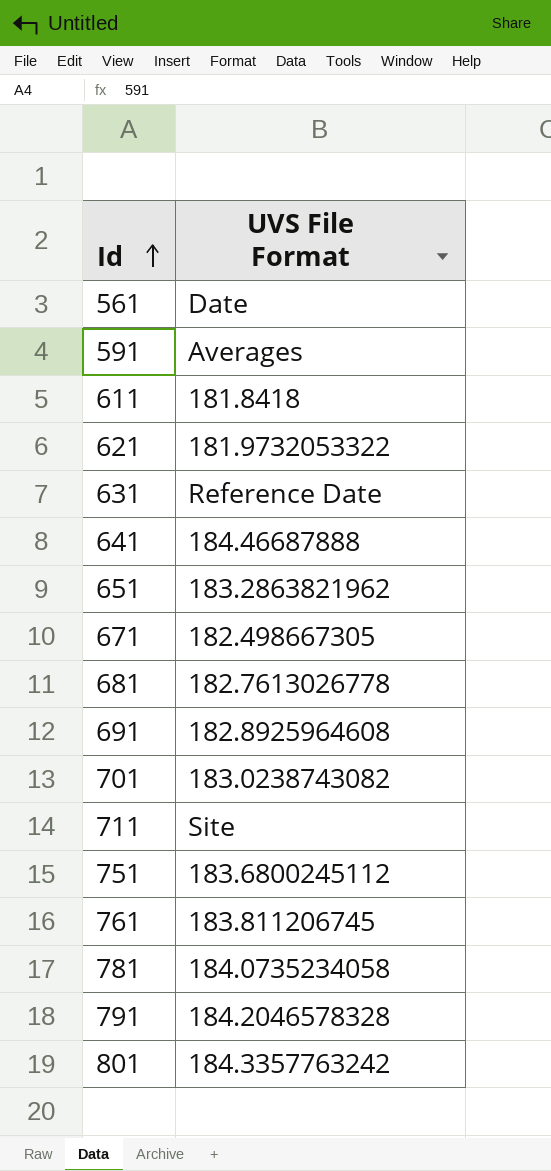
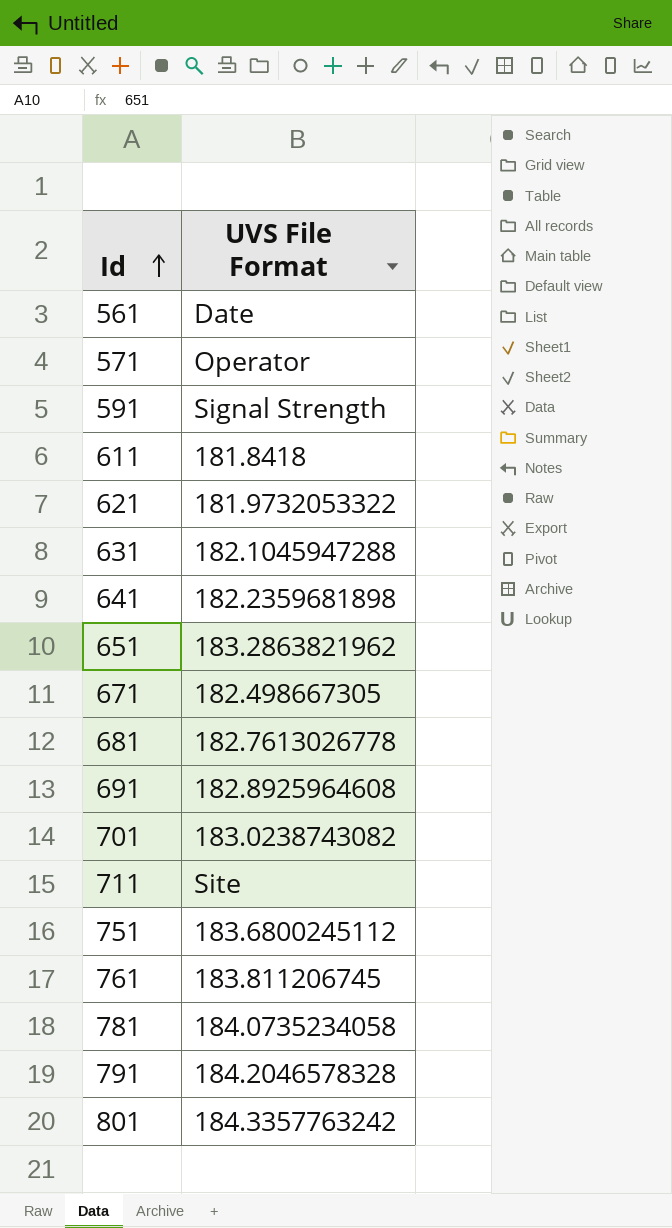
row 571: none -> Operator
591 | UVS File Format: Averages -> Signal Strength
631 | UVS File Format: Reference Date -> 182.1045947288
641 | UVS File Format: 184.46687888 -> 182.2359681898

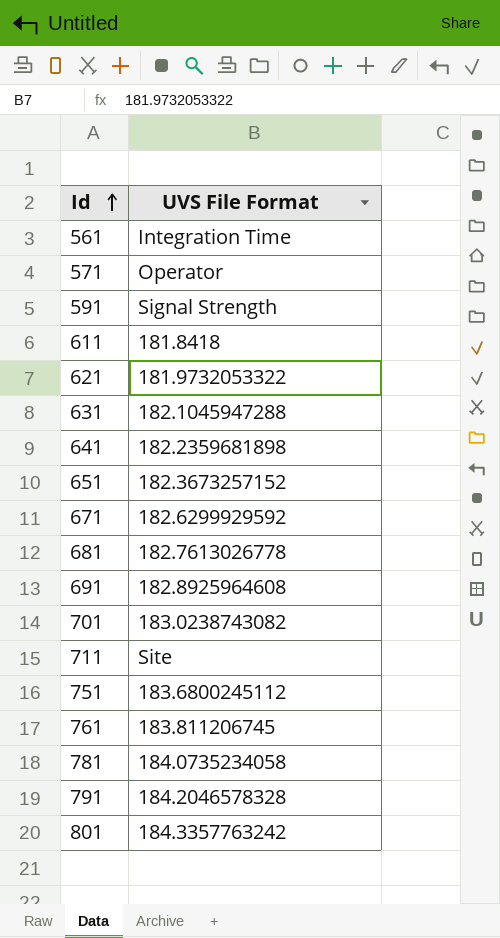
561 | UVS File Format: Date -> Integration Time
651 | UVS File Format: 183.2863821962 -> 182.3673257152
671 | UVS File Format: 182.498667305 -> 182.6299929592

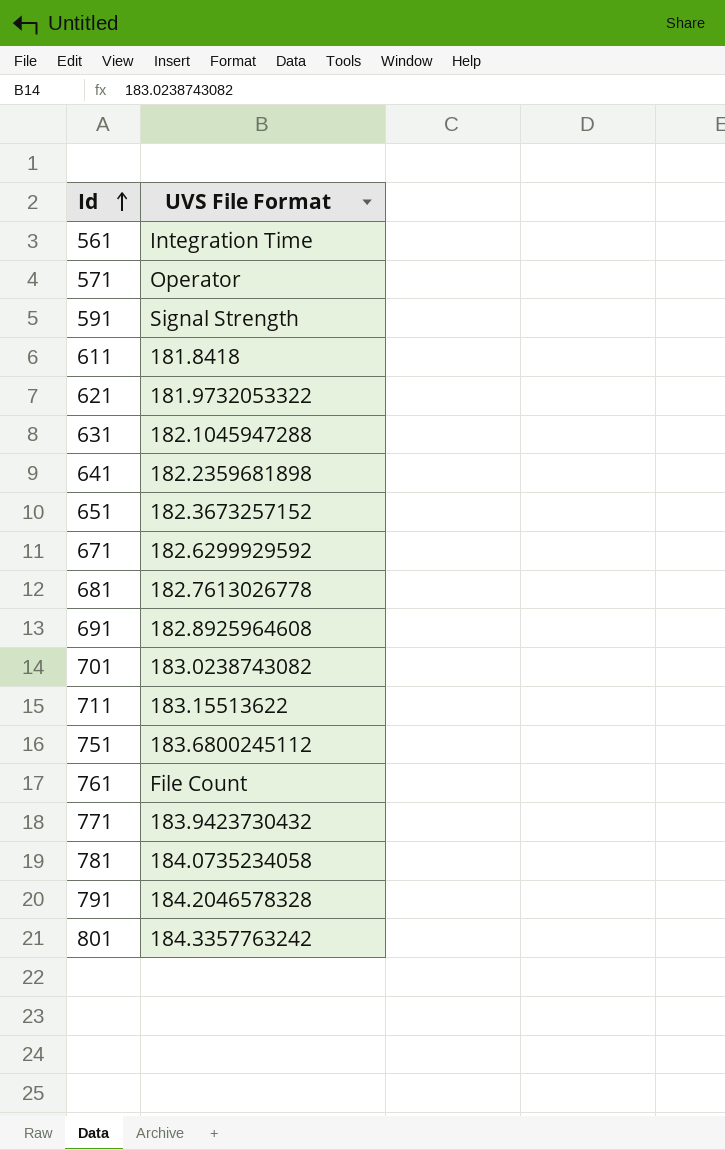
711 | UVS File Format: Site -> 183.15513622
761 | UVS File Format: 183.811206745 -> File Count
row 771: none -> 183.9423730432

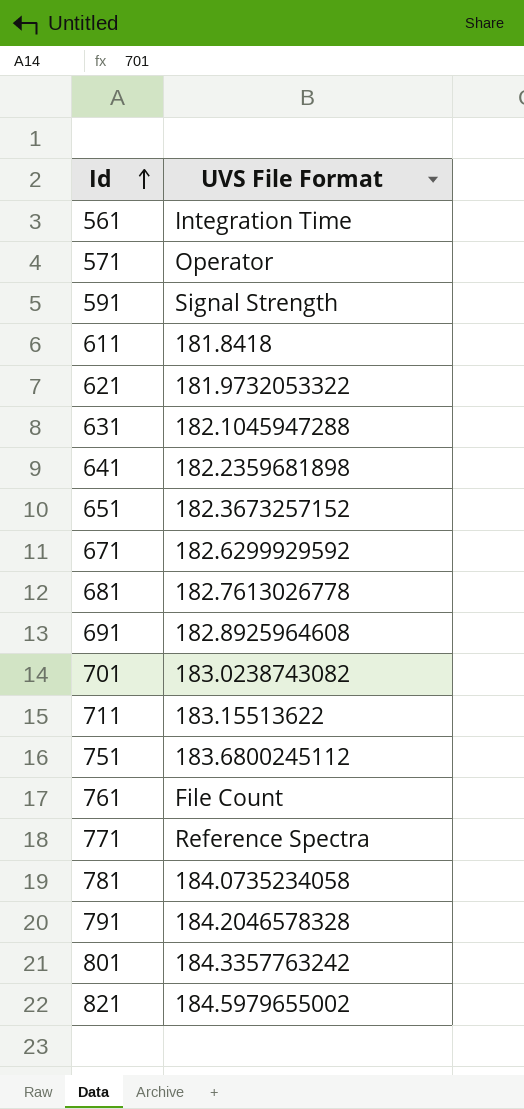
771 | UVS File Format: 183.9423730432 -> Reference Spectra
row 821: none -> 184.5979655002

